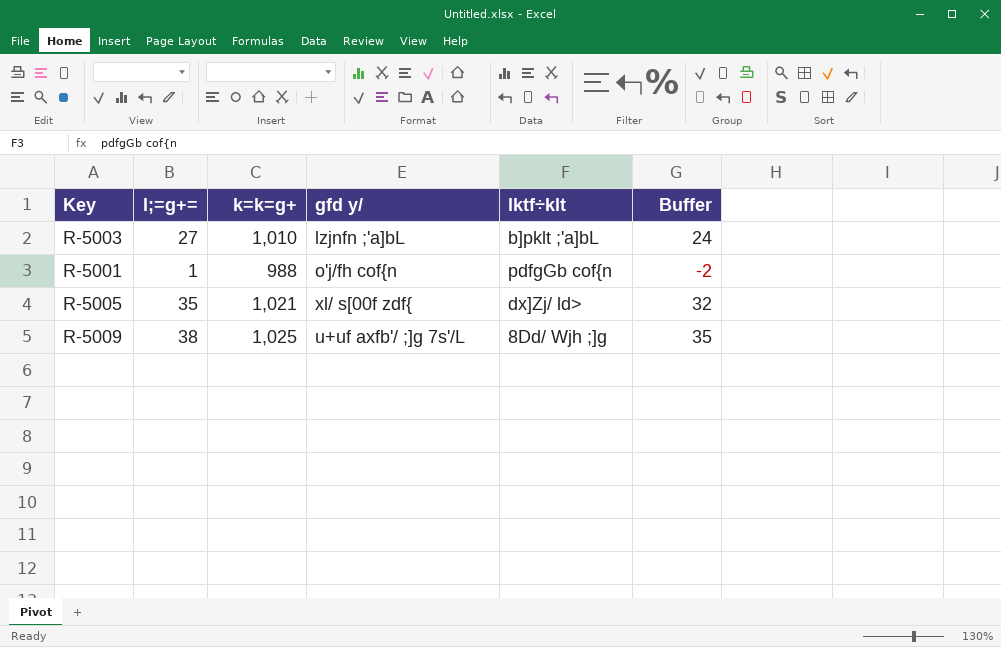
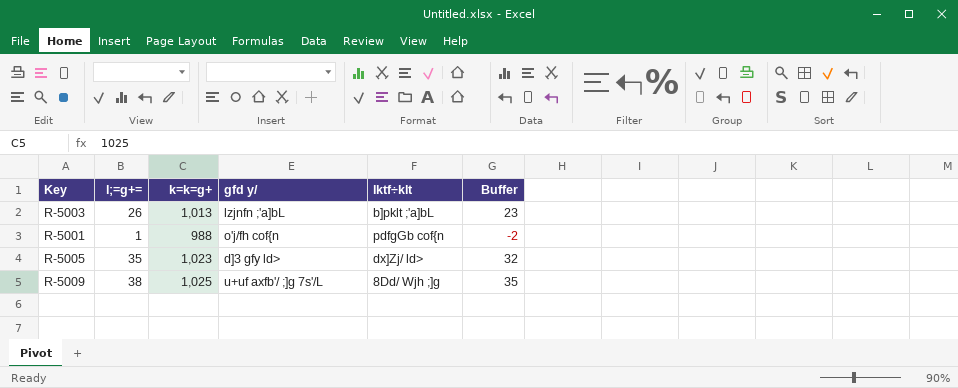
R-5003 | l;=g+=: 27 -> 26
R-5003 | k=k=g+: 1,010 -> 1,013
R-5003 | Buffer: 24 -> 23
R-5005 | k=k=g+: 1,021 -> 1,023
R-5005 | gfd y/: xl/ s[00f zdf{ -> d]3 gfy ld>

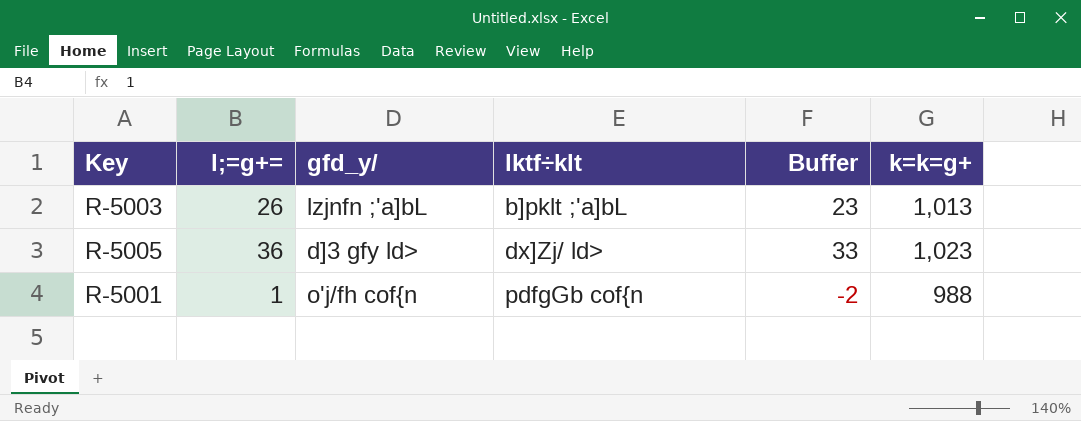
row order: none -> lktf÷klt ascending
column name: gfd y/ -> gfd_y/
column k=k=g+ | position: 3 -> 6
row R-5009: 38 | 1,025 | u+uf axfb'/ ;]g 7s'/L | 8Dd/ Wjh ;]g | 35 -> none
R-5005 | l;=g+=: 35 -> 36
R-5005 | Buffer: 32 -> 33

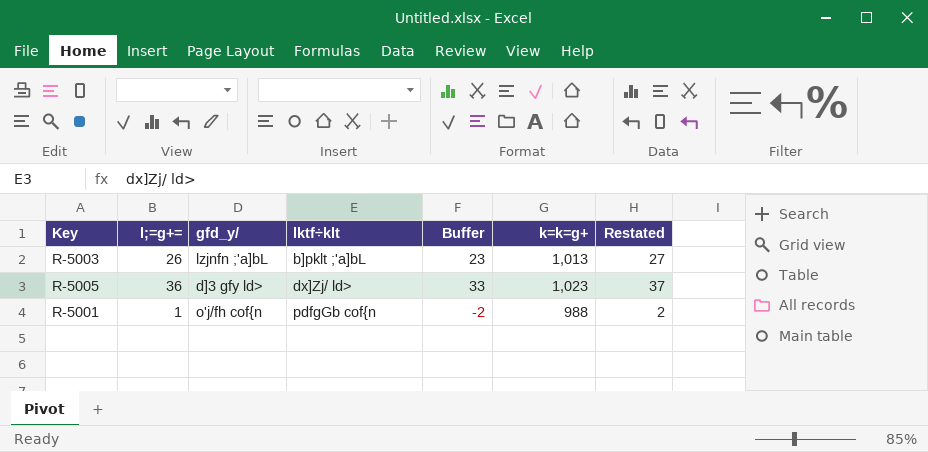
column Restated | formula: none -> [l;=g+=] + 1

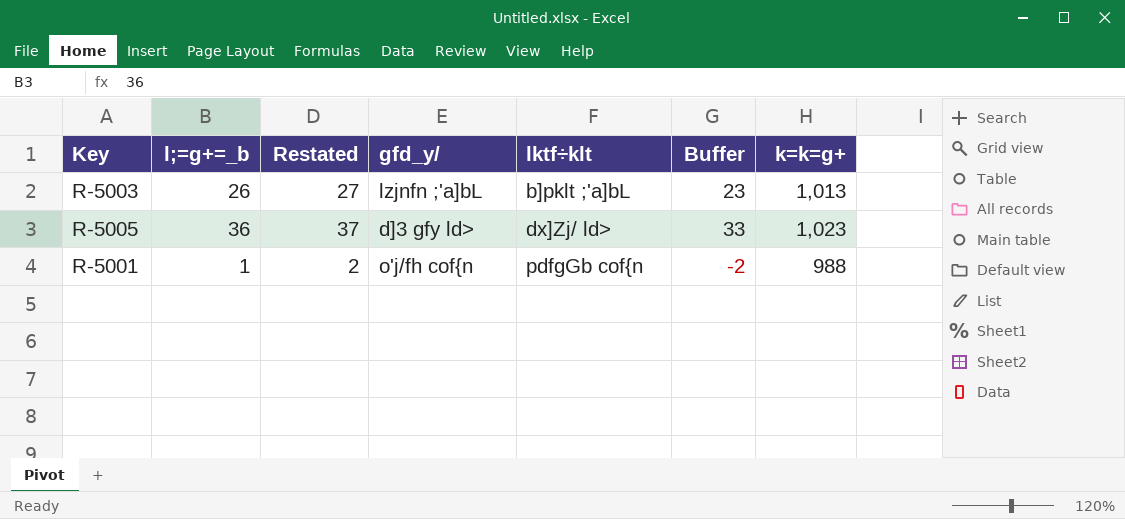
column name: l;=g+= -> l;=g+=_b
column Restated | position: 7 -> 3

